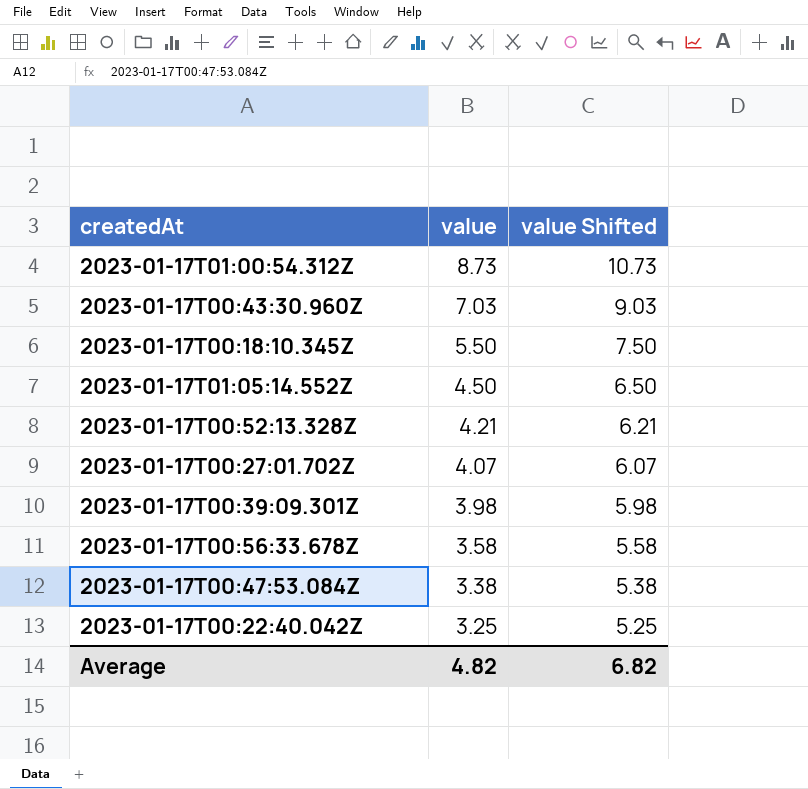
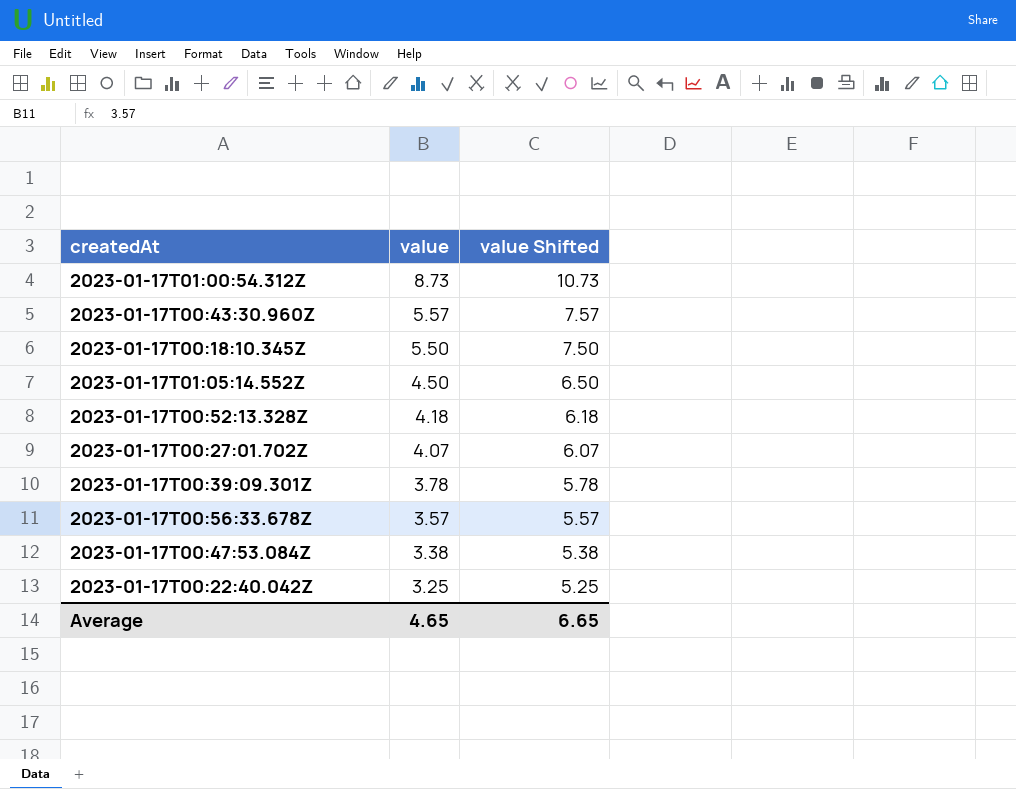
2023-01-17T00:43:30.960Z | value: 7.03 -> 5.57
2023-01-17T00:43:30.960Z | value Shifted: 9.03 -> 7.57
2023-01-17T00:52:13.328Z | value: 4.21 -> 4.18
2023-01-17T00:52:13.328Z | value Shifted: 6.21 -> 6.18
2023-01-17T00:39:09.301Z | value: 3.98 -> 3.78
2023-01-17T00:39:09.301Z | value Shifted: 5.98 -> 5.78
2023-01-17T00:56:33.678Z | value: 3.58 -> 3.57
2023-01-17T00:56:33.678Z | value Shifted: 5.58 -> 5.57
Average | value: 4.82 -> 4.65
Average | value Shifted: 6.82 -> 6.65

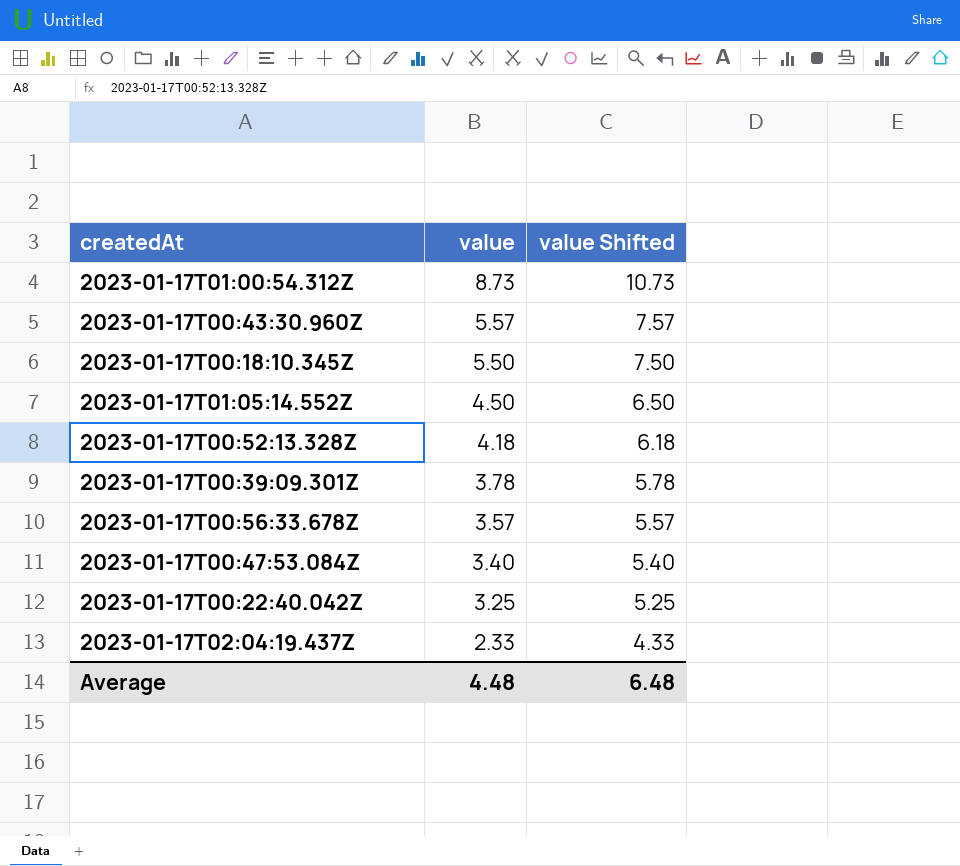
row 2023-01-17T00:27:01.702Z: 4.07 | 6.07 -> none
2023-01-17T00:47:53.084Z | value: 3.38 -> 3.40
2023-01-17T00:47:53.084Z | value Shifted: 5.38 -> 5.40
row 2023-01-17T02:04:19.437Z: none -> 2.33 | 4.33
Average | value: 4.65 -> 4.48
Average | value Shifted: 6.65 -> 6.48

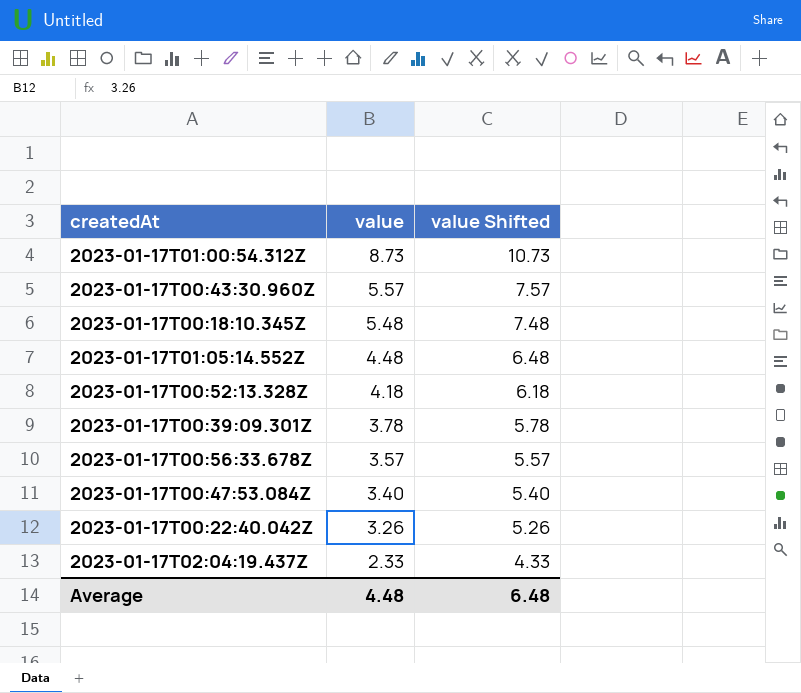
2023-01-17T00:18:10.345Z | value: 5.50 -> 5.48
2023-01-17T00:18:10.345Z | value Shifted: 7.50 -> 7.48
2023-01-17T01:05:14.552Z | value: 4.50 -> 4.48
2023-01-17T01:05:14.552Z | value Shifted: 6.50 -> 6.48
2023-01-17T00:22:40.042Z | value: 3.25 -> 3.26
2023-01-17T00:22:40.042Z | value Shifted: 5.25 -> 5.26

